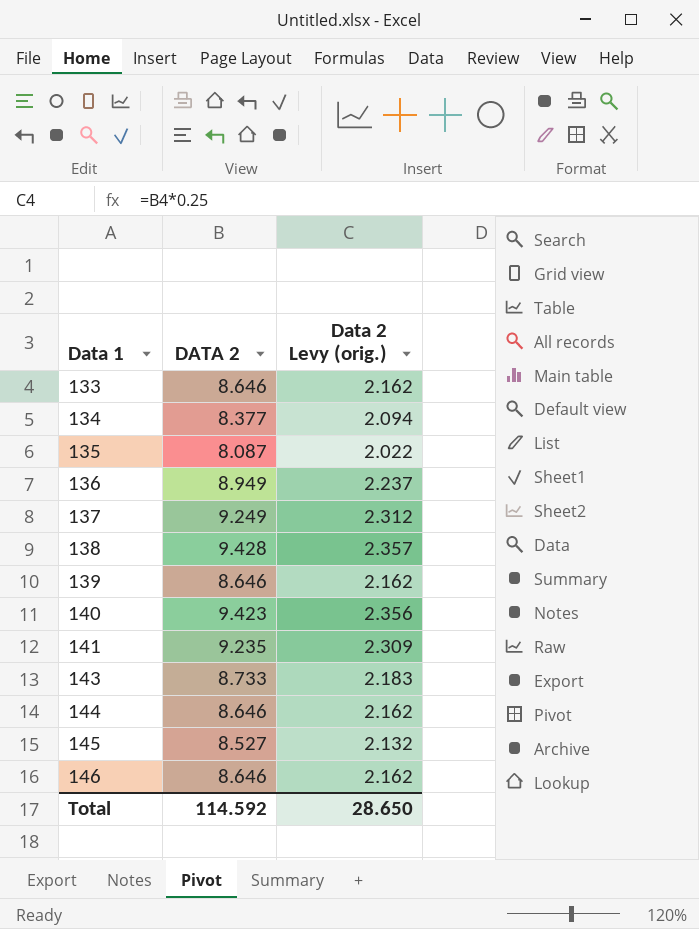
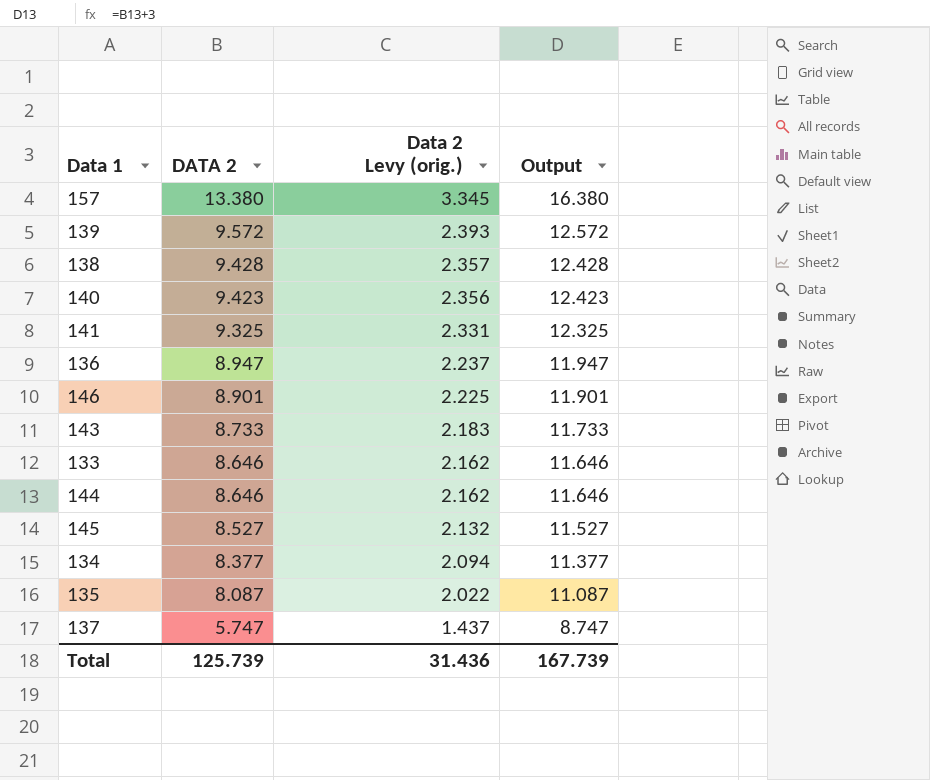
row order: Data 1 ascending -> DATA 2 descending
column Output | formula: none -> [DATA 2] + 3
row 157: none -> 13.380 | 3.345 | 16.380
139 | DATA 2: 8.646 -> 9.572
139 | Data 2 Levy (orig.): 2.162 -> 2.393
141 | DATA 2: 9.235 -> 9.325
141 | Data 2 Levy (orig.): 2.309 -> 2.331
136 | DATA 2: 8.949 -> 8.947
146 | DATA 2: 8.646 -> 8.901
146 | Data 2 Levy (orig.): 2.162 -> 2.225
137 | DATA 2: 9.249 -> 5.747
137 | Data 2 Levy (orig.): 2.312 -> 1.437
Total | DATA 2: 114.592 -> 125.739
Total | Data 2 Levy (orig.): 28.650 -> 31.436

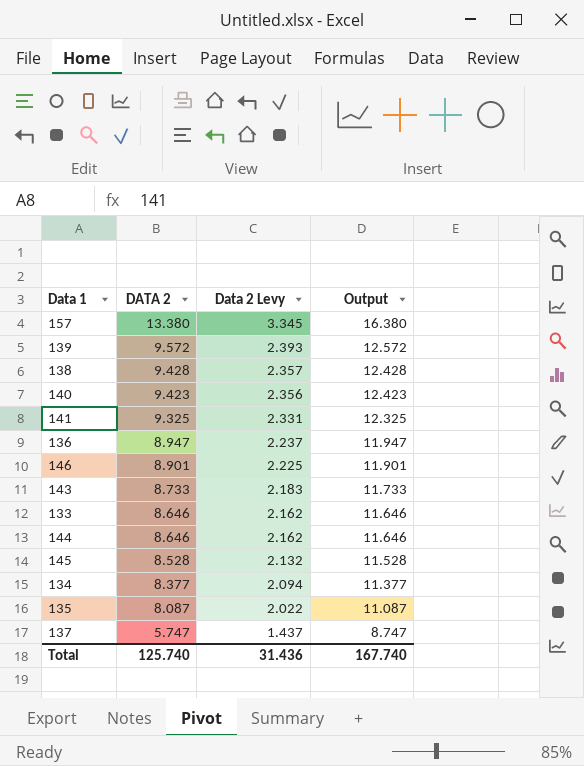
column name: Data 2 Levy (orig.) -> Data 2 Levy
145 | DATA 2: 8.527 -> 8.528
145 | Output: 11.527 -> 11.528
Total | DATA 2: 125.739 -> 125.740
Total | Output: 167.739 -> 167.740

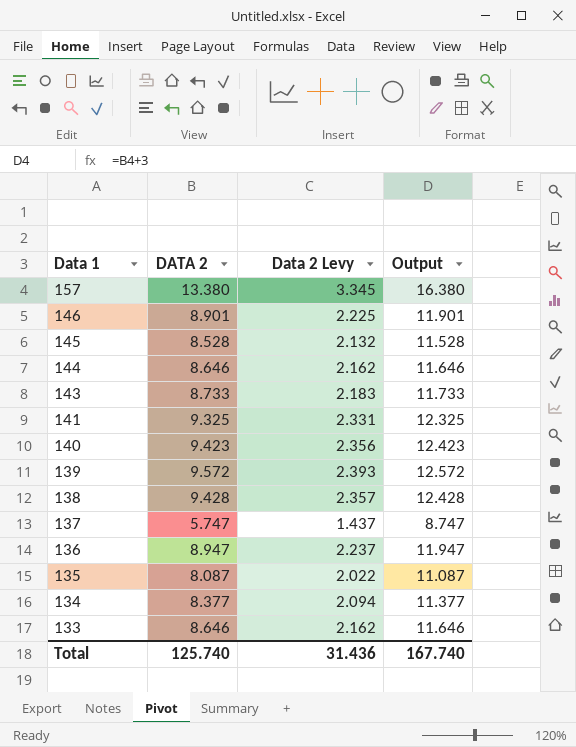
row order: DATA 2 descending -> Data 1 descending

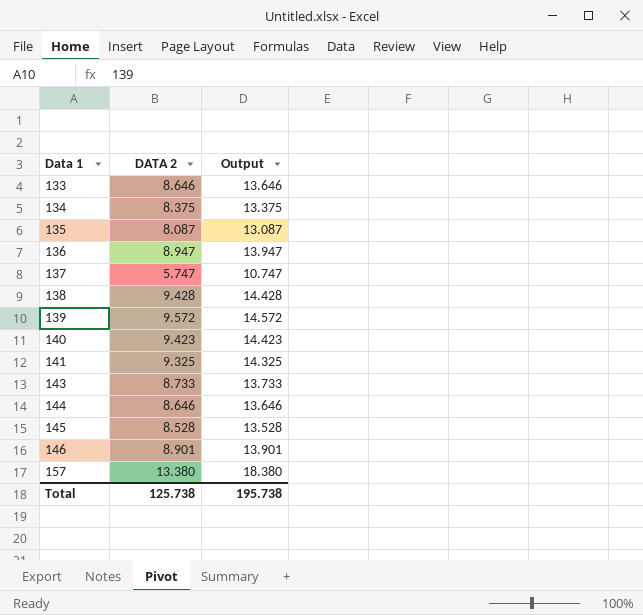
row order: Data 1 descending -> Data 1 ascending
column Data 2 Levy | formula: [DATA 2] * 0.25 -> none
column Output | formula: [DATA 2] + 3 -> [DATA 2] + 5
134 | DATA 2: 8.377 -> 8.375
Total | DATA 2: 125.740 -> 125.738
Total | Output: 167.740 -> 195.738

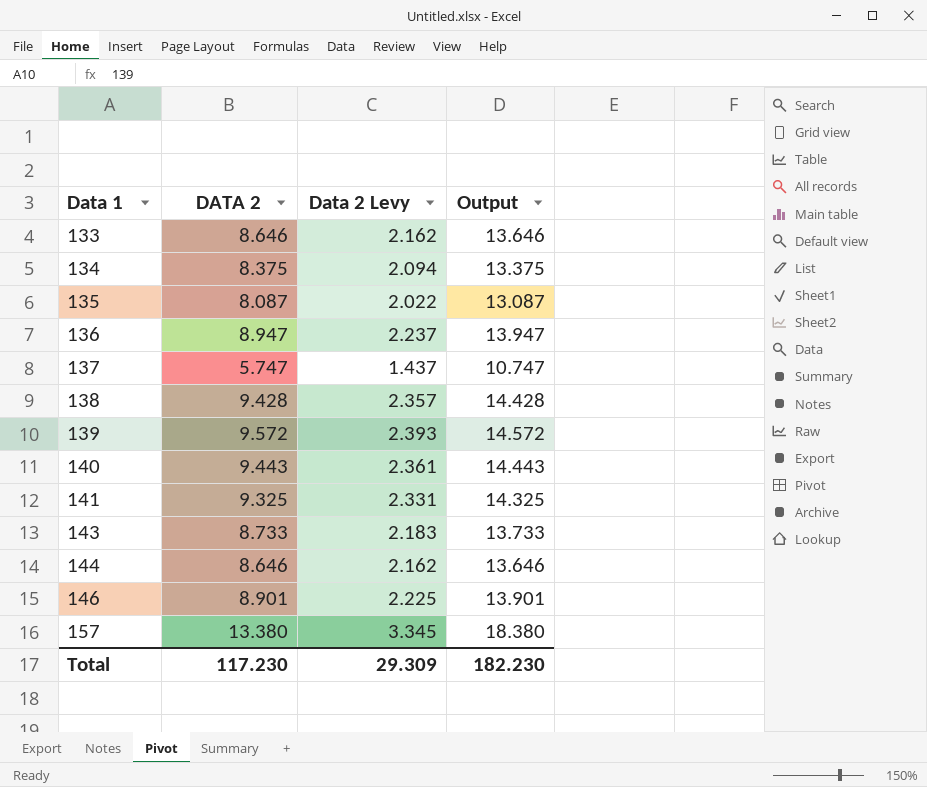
column Data 2 Levy | formula: none -> [DATA 2] * 0.25
row 145: 8.528 | 13.528 -> none
140 | DATA 2: 9.423 -> 9.443
140 | Output: 14.423 -> 14.443
Total | DATA 2: 125.738 -> 117.230
Total | Output: 195.738 -> 182.230

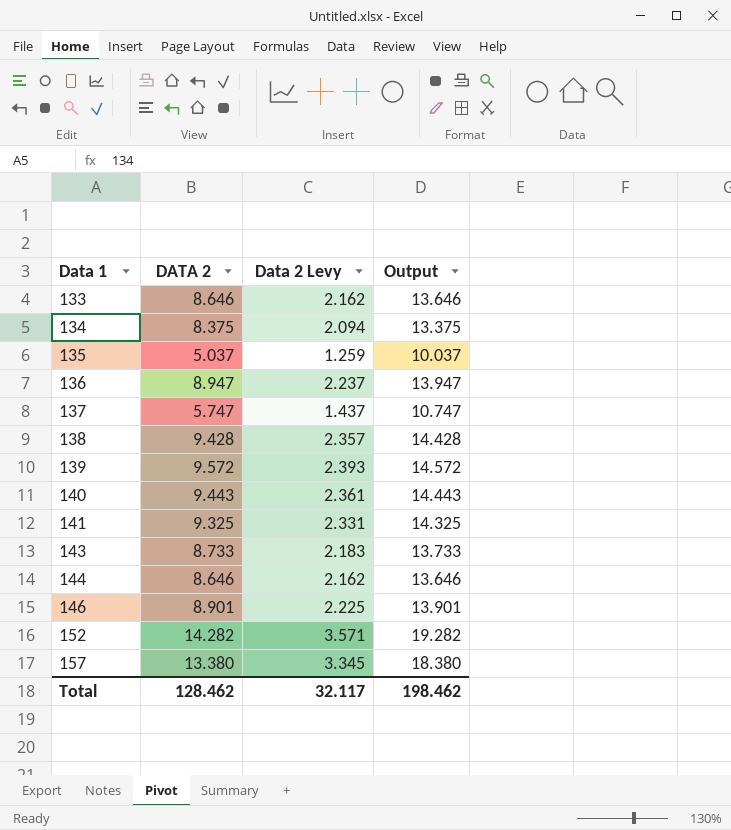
135 | DATA 2: 8.087 -> 5.037
135 | Data 2 Levy: 2.022 -> 1.259
135 | Output: 13.087 -> 10.037
row 152: none -> 14.282 | 3.571 | 19.282
Total | DATA 2: 117.230 -> 128.462
Total | Data 2 Levy: 29.309 -> 32.117
Total | Output: 182.230 -> 198.462

